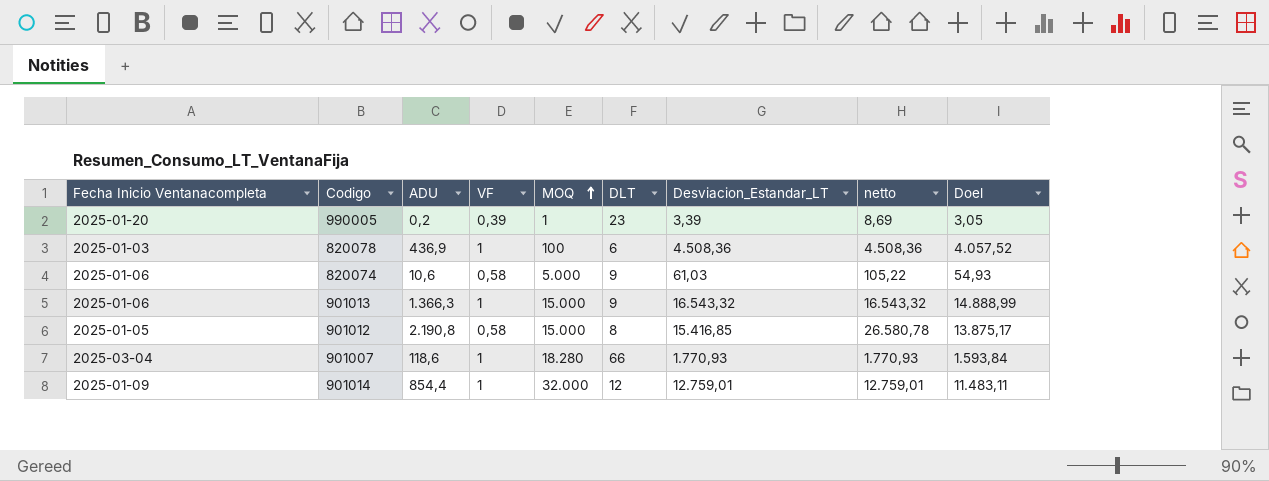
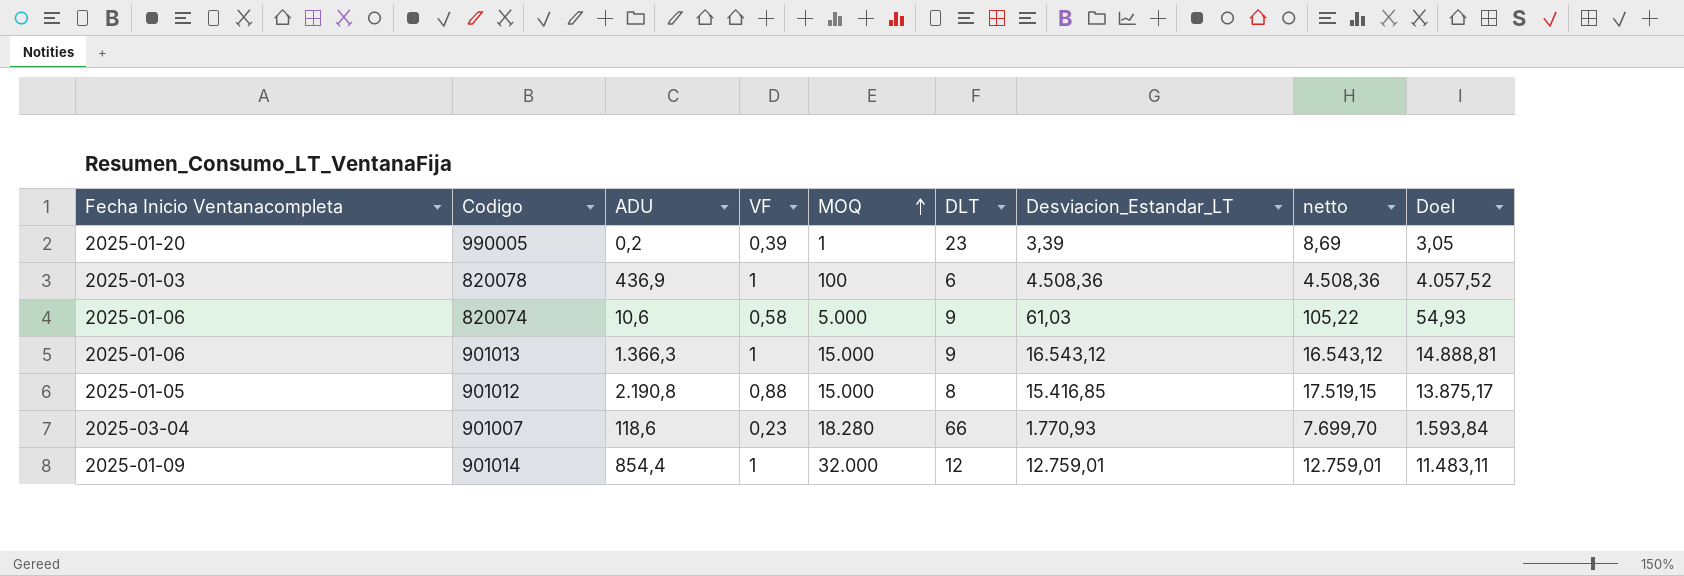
901013 | Desviacion_Estandar_LT: 16.543,32 -> 16.543,12
901013 | netto: 16.543,32 -> 16.543,12
901013 | Doel: 14.888,99 -> 14.888,81
901012 | VF: 0,58 -> 0,88
901012 | netto: 26.580,78 -> 17.519,15
901007 | VF: 1 -> 0,23
901007 | netto: 1.770,93 -> 7.699,70

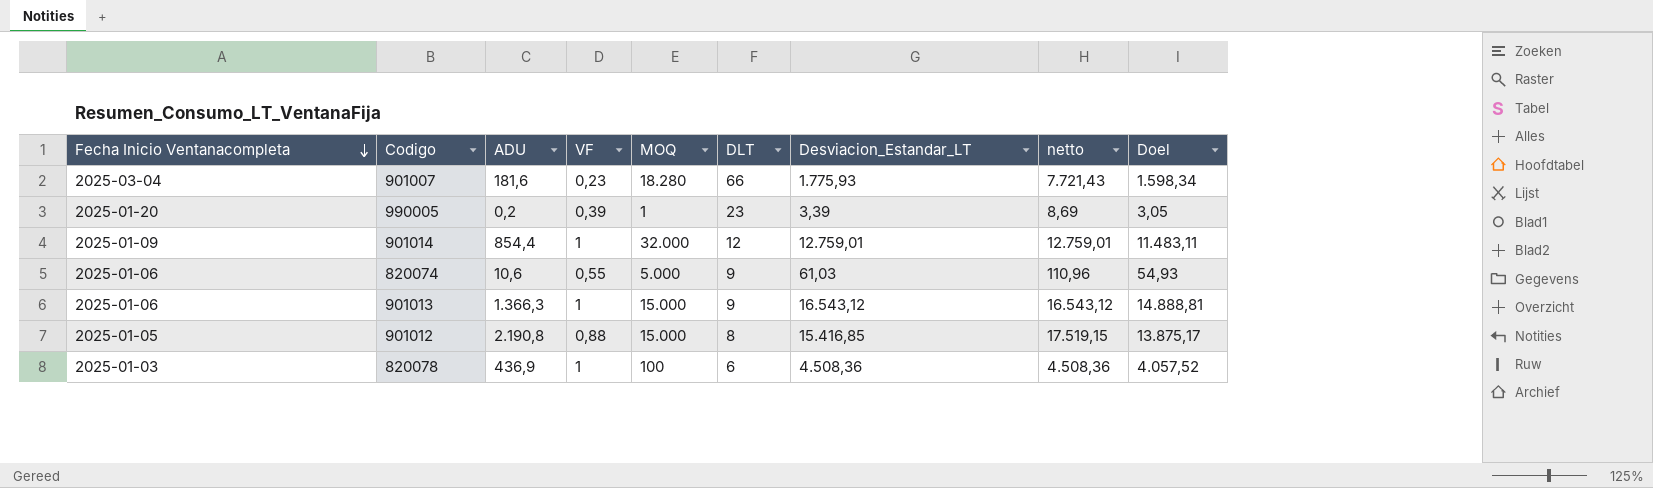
row order: MOQ ascending -> Fecha Inicio Ventanacompleta descending
901007 | ADU: 118,6 -> 181,6
901007 | Desviacion_Estandar_LT: 1.770,93 -> 1.775,93
901007 | netto: 7.699,70 -> 7.721,43
901007 | Doel: 1.593,84 -> 1.598,34
820074 | VF: 0,58 -> 0,55
820074 | netto: 105,22 -> 110,96

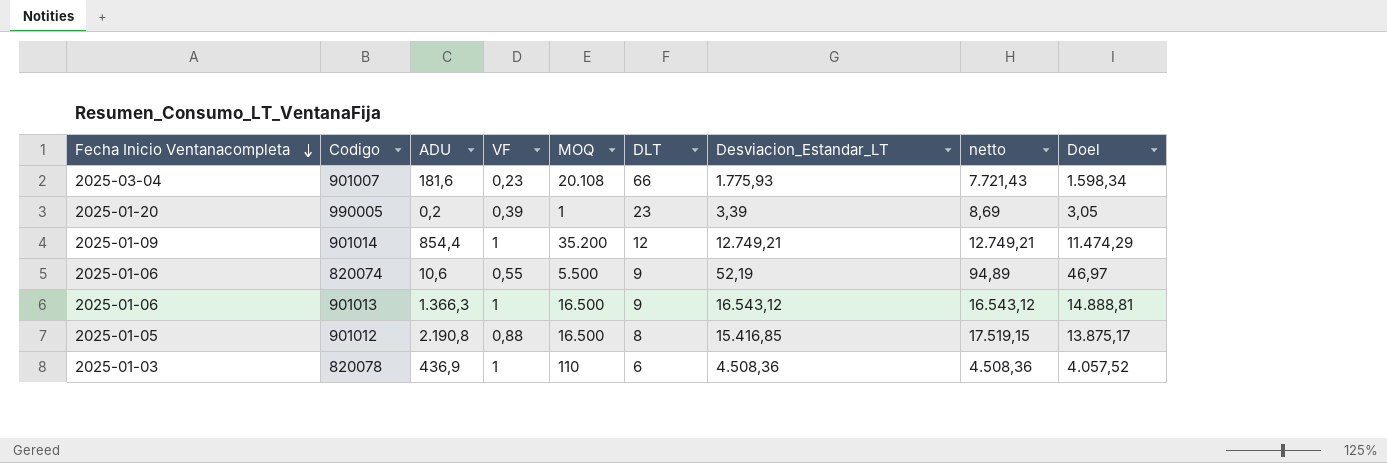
901007 | MOQ: 18.280 -> 20.108
901014 | MOQ: 32.000 -> 35.200
901014 | Desviacion_Estandar_LT: 12.759,01 -> 12.749,21
901014 | netto: 12.759,01 -> 12.749,21
901014 | Doel: 11.483,11 -> 11.474,29
820074 | MOQ: 5.000 -> 5.500
820074 | Desviacion_Estandar_LT: 61,03 -> 52,19
820074 | netto: 110,96 -> 94,89
820074 | Doel: 54,93 -> 46,97
901013 | MOQ: 15.000 -> 16.500
901012 | MOQ: 15.000 -> 16.500
820078 | MOQ: 100 -> 110

